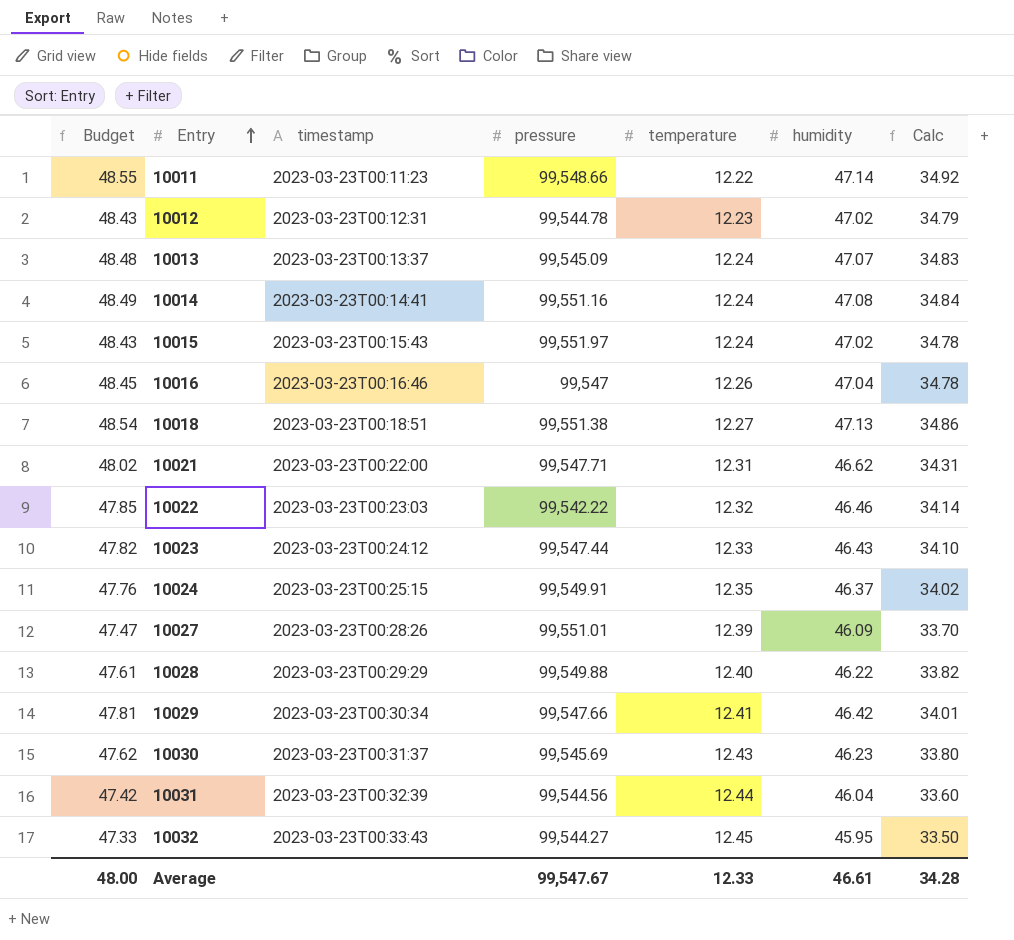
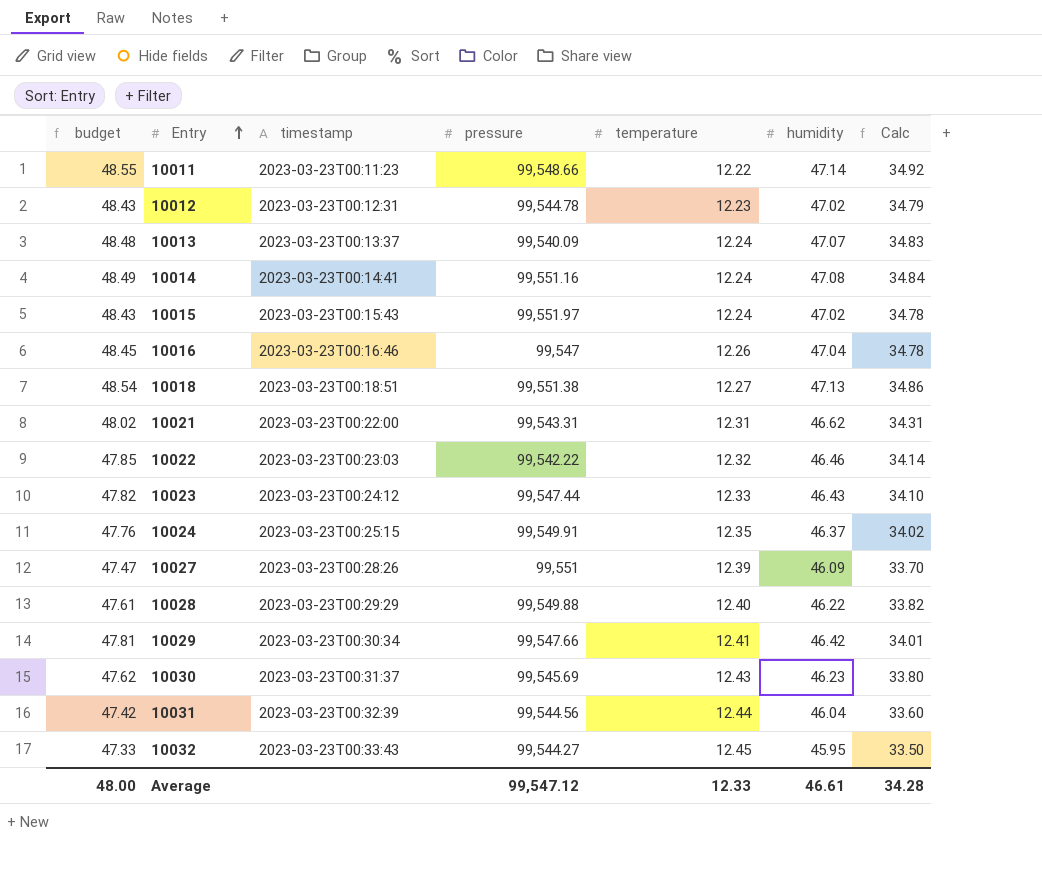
column name: Budget -> budget
10013 | pressure: 99,545.09 -> 99,540.09
10021 | pressure: 99,547.71 -> 99,543.31
10027 | pressure: 99,551.01 -> 99,551
Average | pressure: 99,547.67 -> 99,547.12

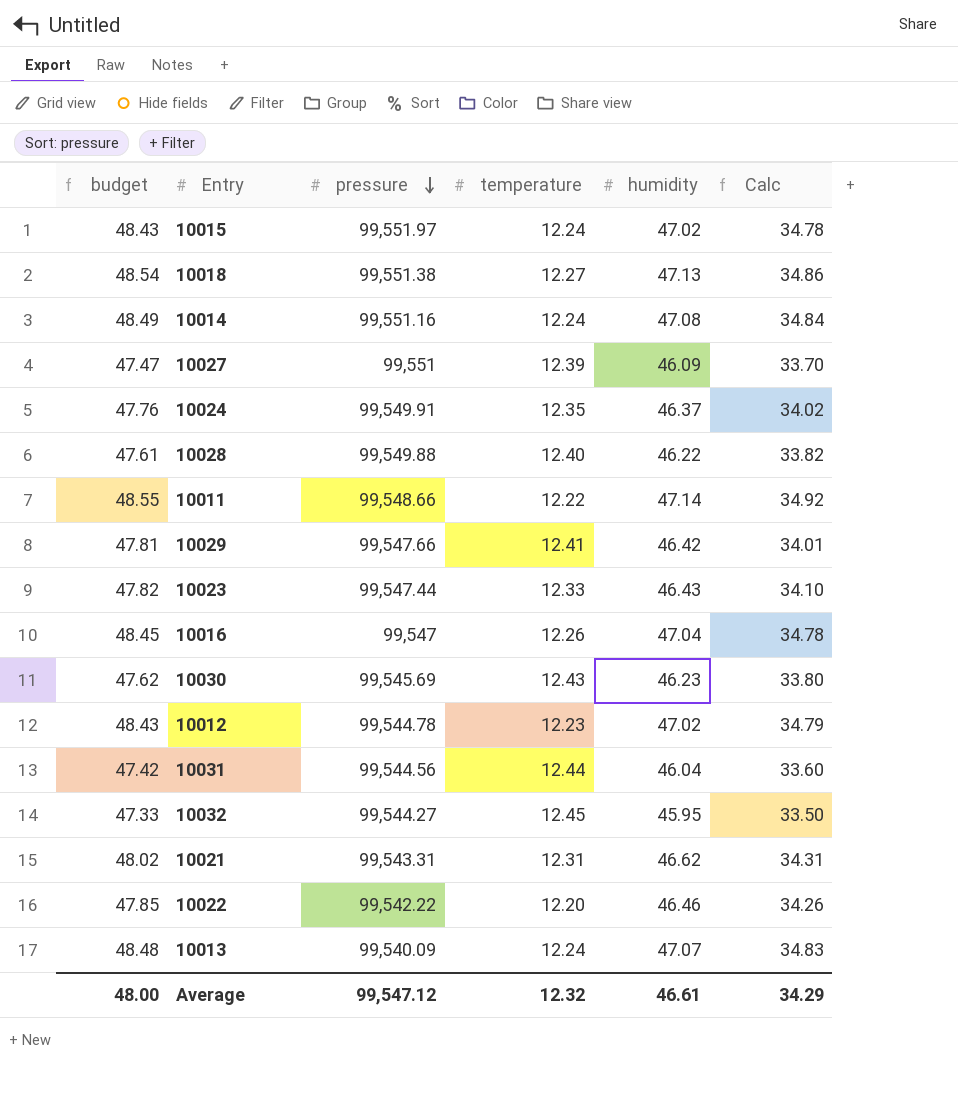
row order: Entry ascending -> pressure descending
column timestamp | position: 3 -> none
10022 | temperature: 12.32 -> 12.20
10022 | Calc: 34.14 -> 34.26
Average | temperature: 12.33 -> 12.32
Average | Calc: 34.28 -> 34.29

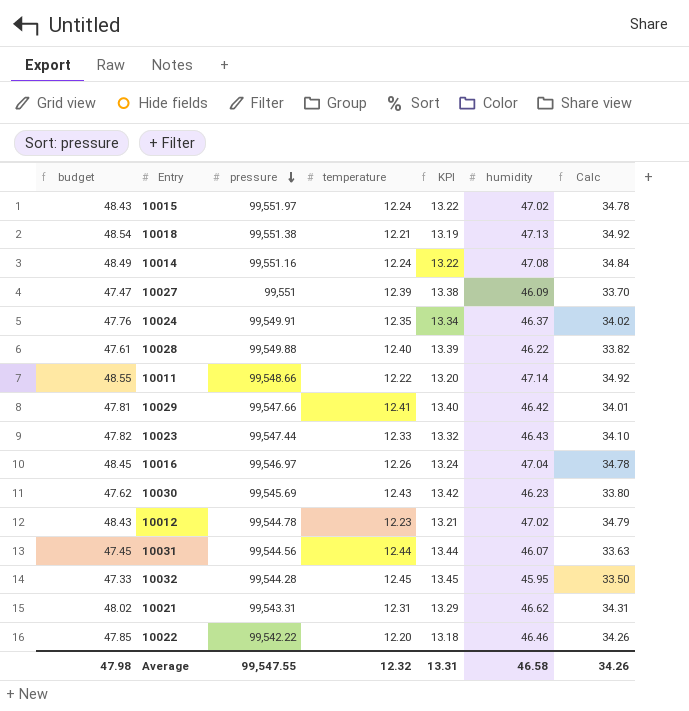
column KPI | formula: none -> [temperature] * 1.08
row 10013: 48.48 | 99,540.09 | 12.24 | 47.07 | 34.83 -> none
10018 | temperature: 12.27 -> 12.21
10018 | Calc: 34.86 -> 34.92
10016 | pressure: 99,547 -> 99,546.97
10031 | budget: 47.42 -> 47.45
10031 | humidity: 46.04 -> 46.07
10031 | Calc: 33.60 -> 33.63
10032 | pressure: 99,544.27 -> 99,544.28
Average | budget: 48.00 -> 47.98
Average | pressure: 99,547.12 -> 99,547.55
Average | humidity: 46.61 -> 46.58
Average | Calc: 34.29 -> 34.26

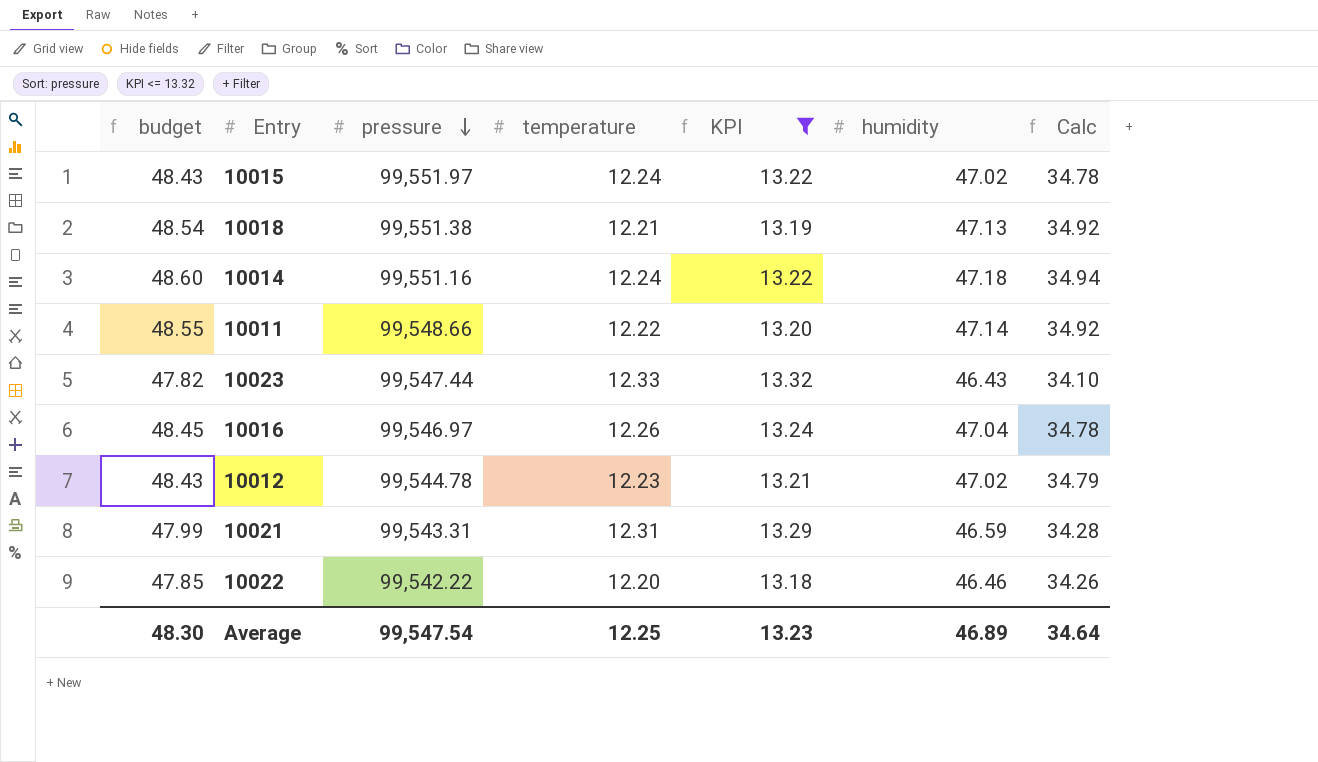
filter: none -> KPI <= 13.32
10014 | budget: 48.49 -> 48.60
10014 | humidity: 47.08 -> 47.18
10014 | Calc: 34.84 -> 34.94
10021 | budget: 48.02 -> 47.99
10021 | humidity: 46.62 -> 46.59
10021 | Calc: 34.31 -> 34.28
Average | budget: 47.98 -> 48.30
Average | pressure: 99,547.55 -> 99,547.54
Average | temperature: 12.32 -> 12.25
Average | KPI: 13.31 -> 13.23
Average | humidity: 46.58 -> 46.89
Average | Calc: 34.26 -> 34.64

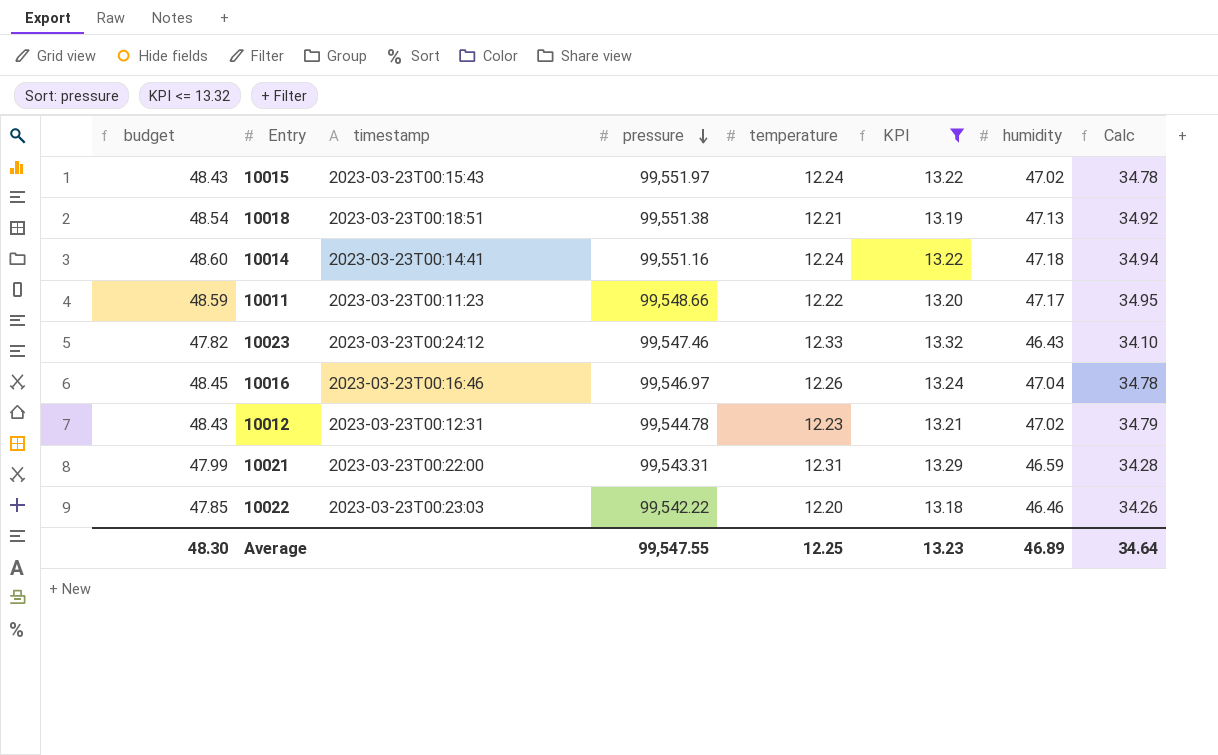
column timestamp | position: none -> 3
10011 | budget: 48.55 -> 48.59
10011 | humidity: 47.14 -> 47.17
10011 | Calc: 34.92 -> 34.95
10023 | pressure: 99,547.44 -> 99,547.46
Average | pressure: 99,547.54 -> 99,547.55

